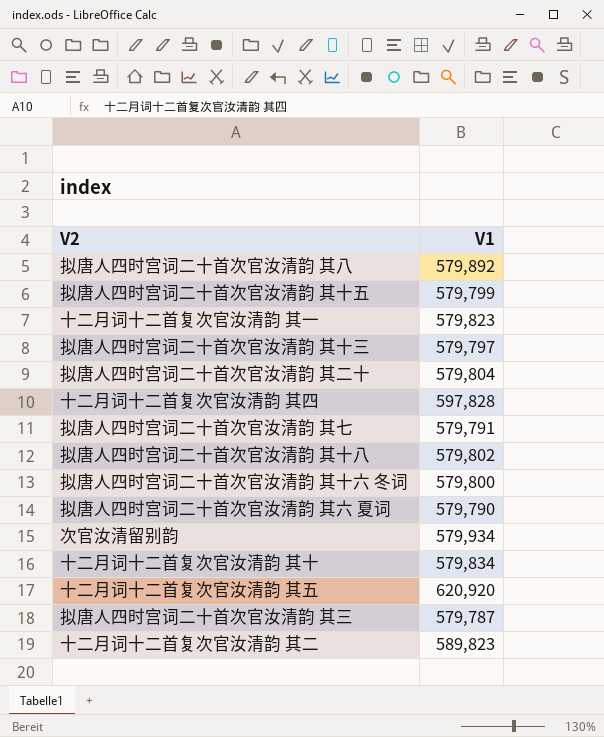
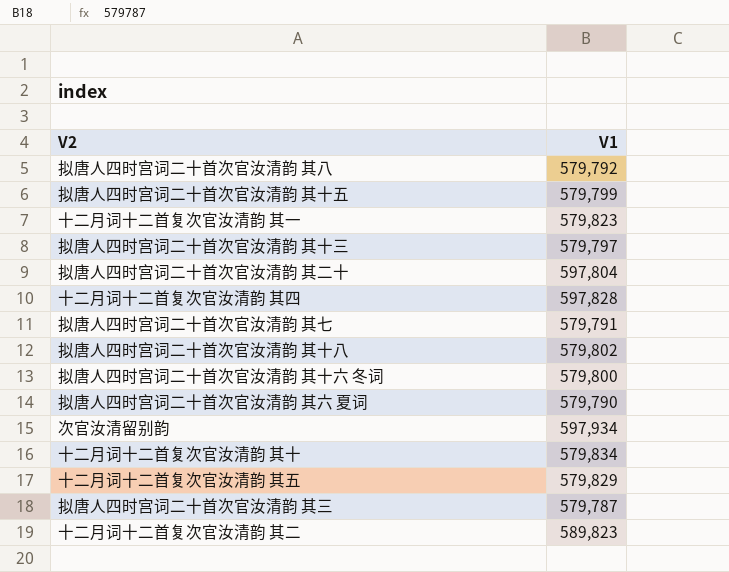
拟唐人四时宫词二十首次官汝清韵 其八 | V1: 579,892 -> 579,792
拟唐人四时宫词二十首次官汝清韵 其二十 | V1: 579,804 -> 597,804
次官汝清留别韵 | V1: 579,934 -> 597,934
十二月词十二首复次官汝清韵 其五 | V1: 620,920 -> 579,829

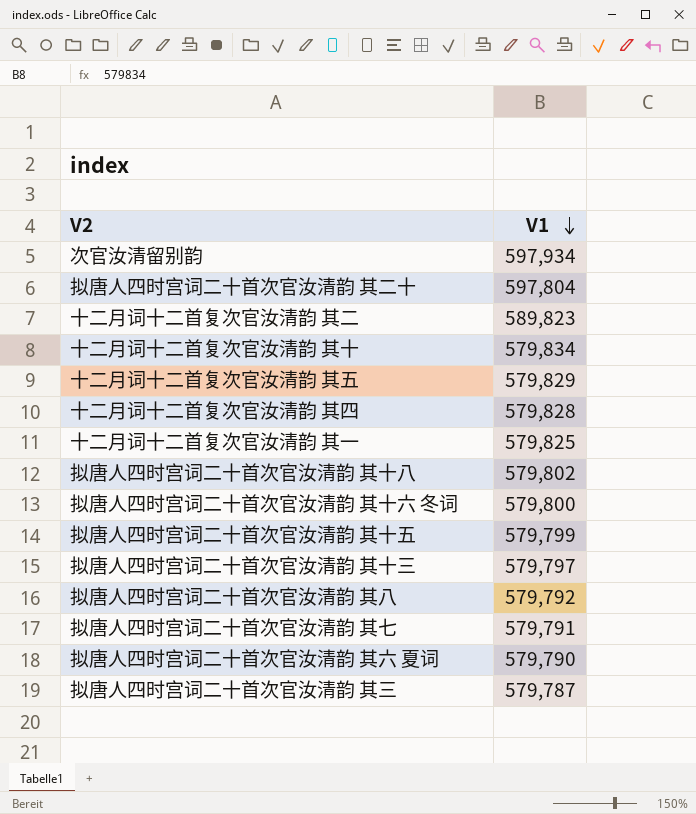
row order: none -> V1 descending
十二月词十二首复次官汝清韵 其四 | V1: 597,828 -> 579,828
十二月词十二首复次官汝清韵 其一 | V1: 579,823 -> 579,825

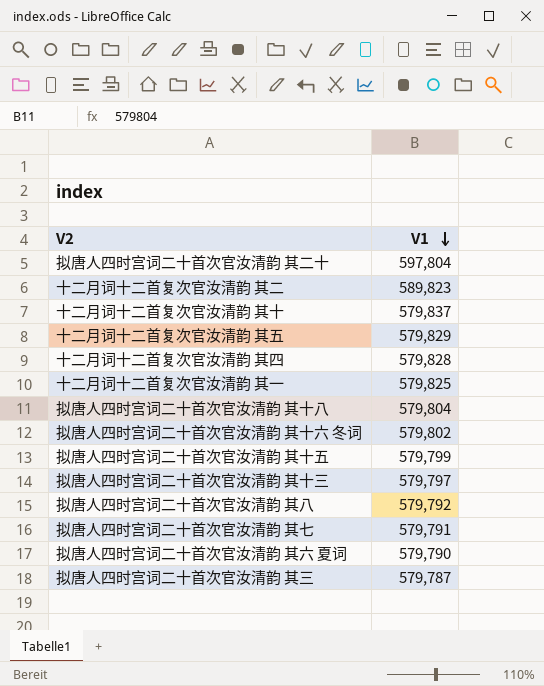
row 次官汝清留别韵: 597,934 -> none
十二月词十二首复次官汝清韵 其十 | V1: 579,834 -> 579,837
拟唐人四时宫词二十首次官汝清韵 其十八 | V1: 579,802 -> 579,804
拟唐人四时宫词二十首次官汝清韵 其十六 冬词 | V1: 579,800 -> 579,802

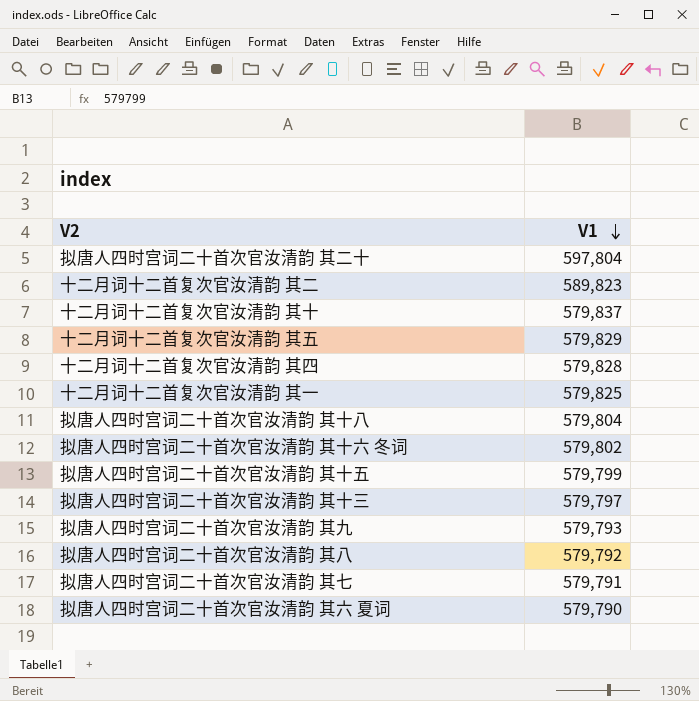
row 拟唐人四时宫词二十首次官汝清韵 其三: 579,787 -> none
row 拟唐人四时宫词二十首次官汝清韵 其九: none -> 579,793

